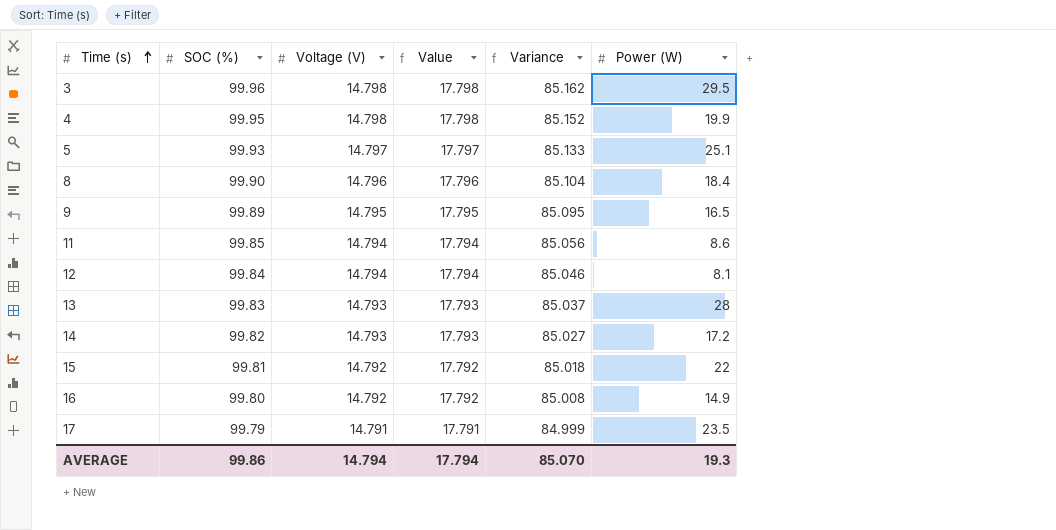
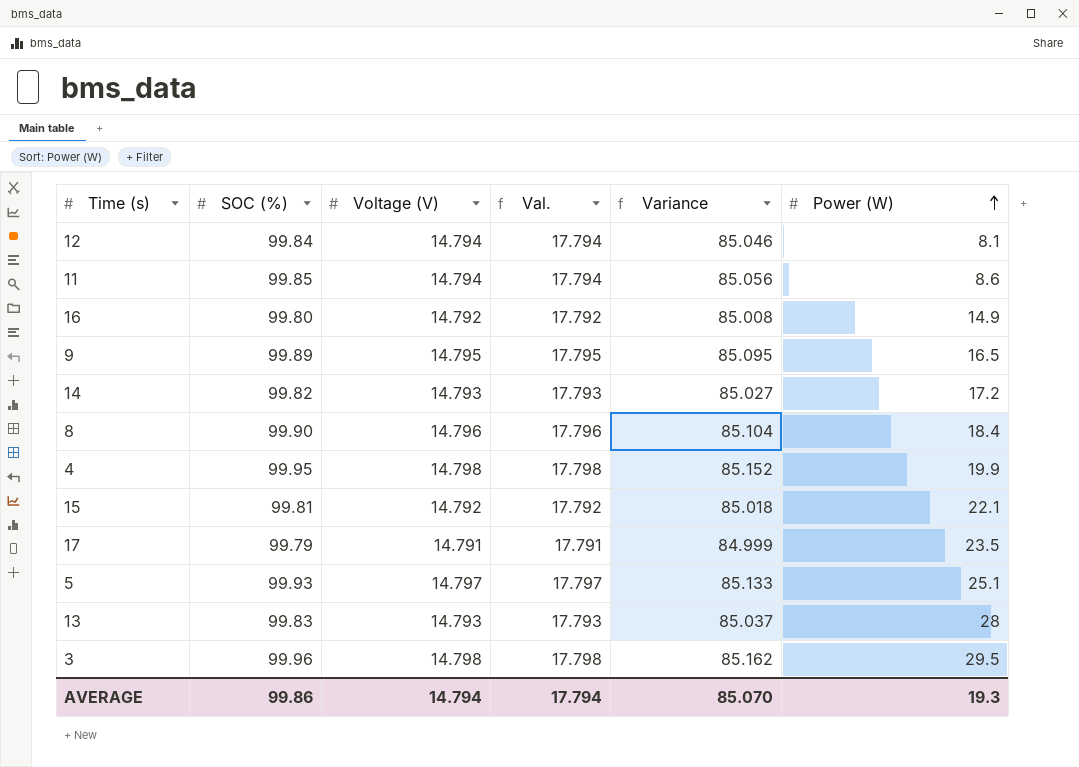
row order: Time (s) ascending -> Power (W) ascending
column name: Value -> Val.
15 | Power (W): 22 -> 22.1

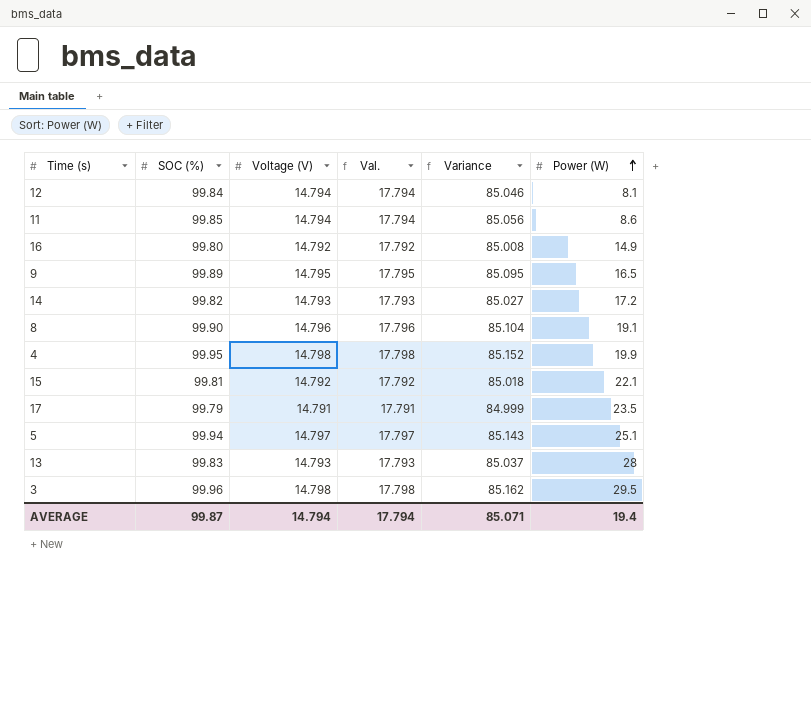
8 | Power (W): 18.4 -> 19.1
5 | SOC (%): 99.93 -> 99.94
5 | Variance: 85.133 -> 85.143
AVERAGE | SOC (%): 99.86 -> 99.87
AVERAGE | Variance: 85.070 -> 85.071
AVERAGE | Power (W): 19.3 -> 19.4

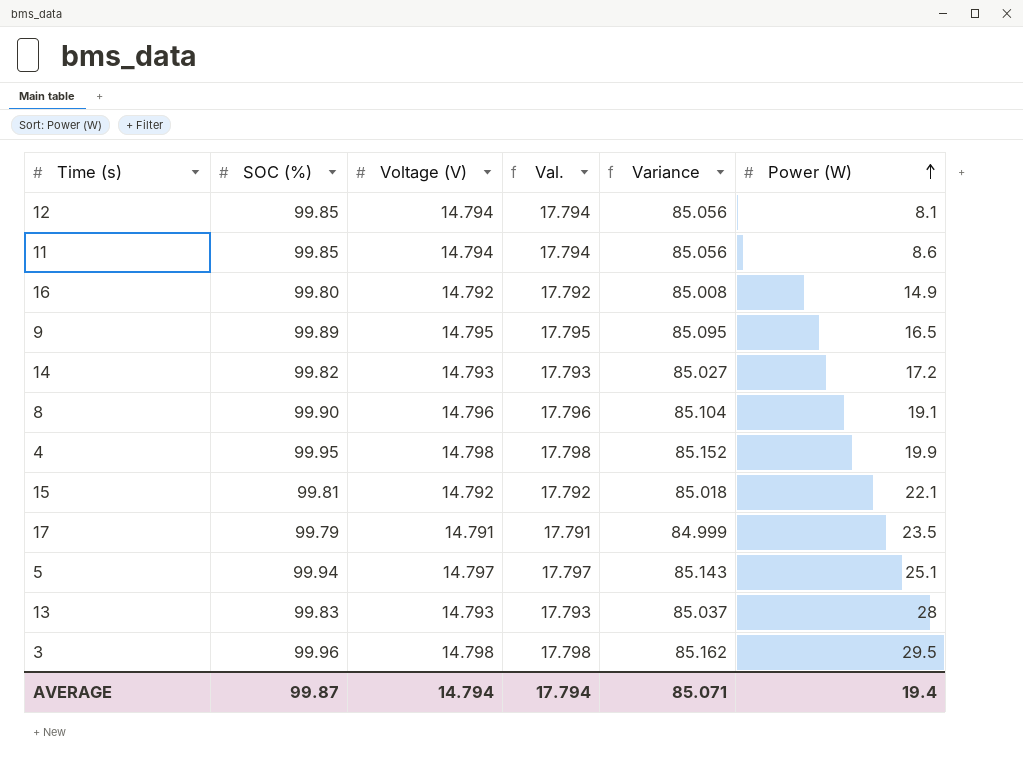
12 | SOC (%): 99.84 -> 99.85
12 | Variance: 85.046 -> 85.056

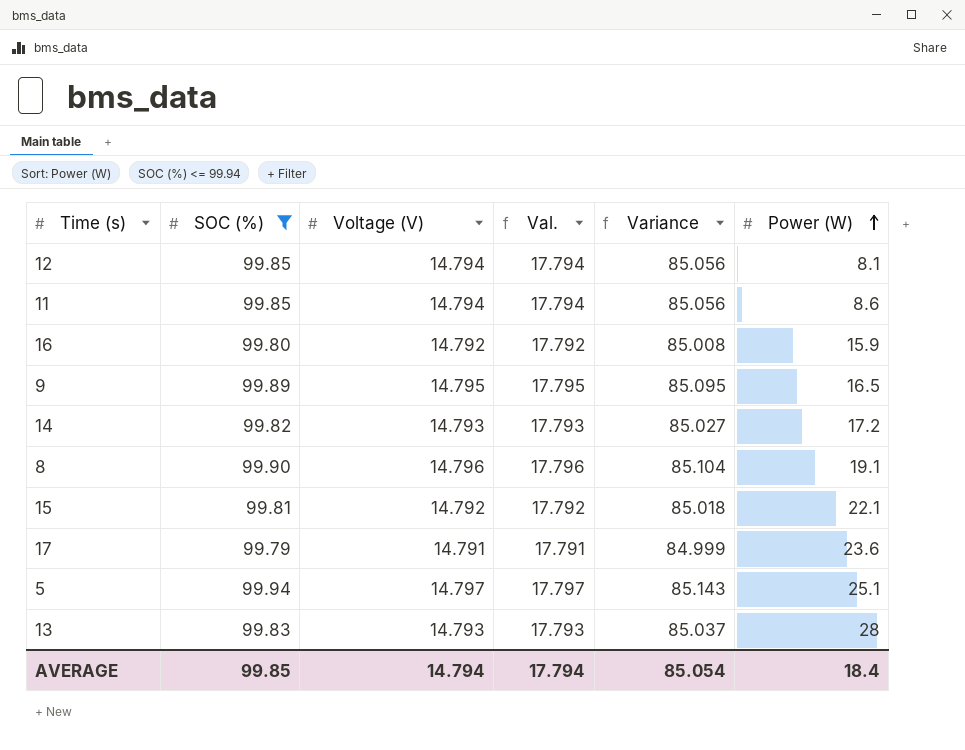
filter: none -> SOC (%) <= 99.94
16 | Power (W): 14.9 -> 15.9
17 | Power (W): 23.5 -> 23.6
AVERAGE | SOC (%): 99.87 -> 99.85
AVERAGE | Variance: 85.071 -> 85.054
AVERAGE | Power (W): 19.4 -> 18.4

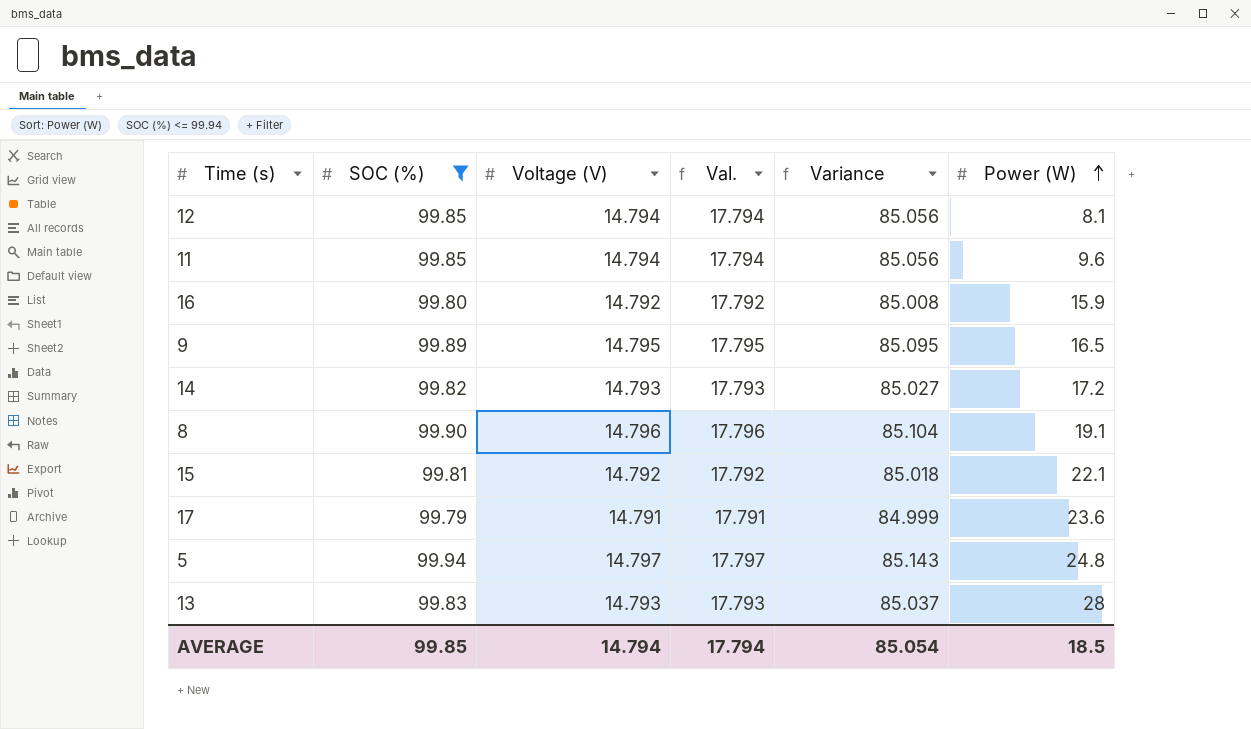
11 | Power (W): 8.6 -> 9.6
5 | Power (W): 25.1 -> 24.8
AVERAGE | Power (W): 18.4 -> 18.5

